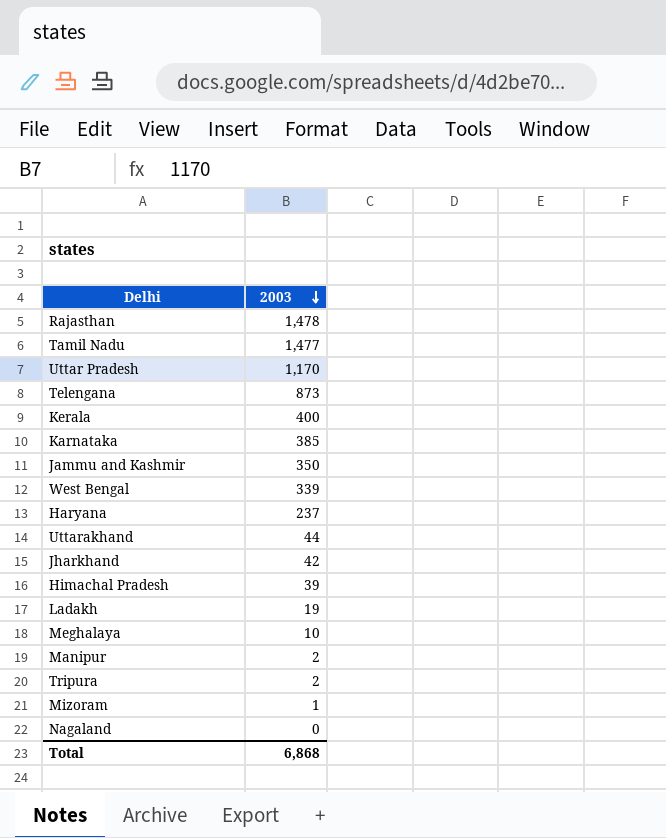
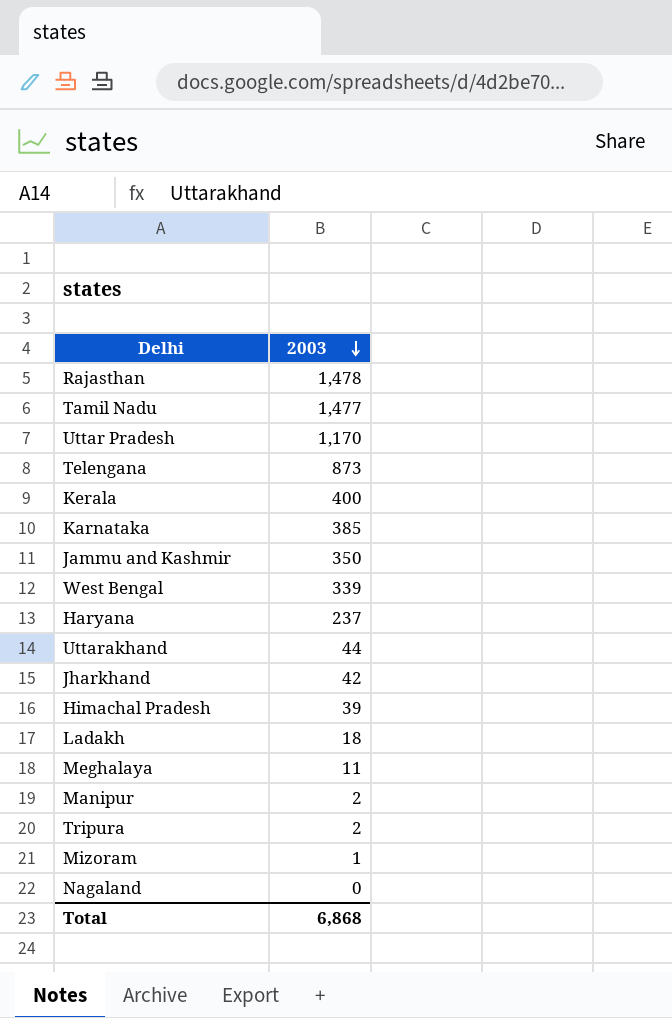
Ladakh | 2003: 19 -> 18
Meghalaya | 2003: 10 -> 11

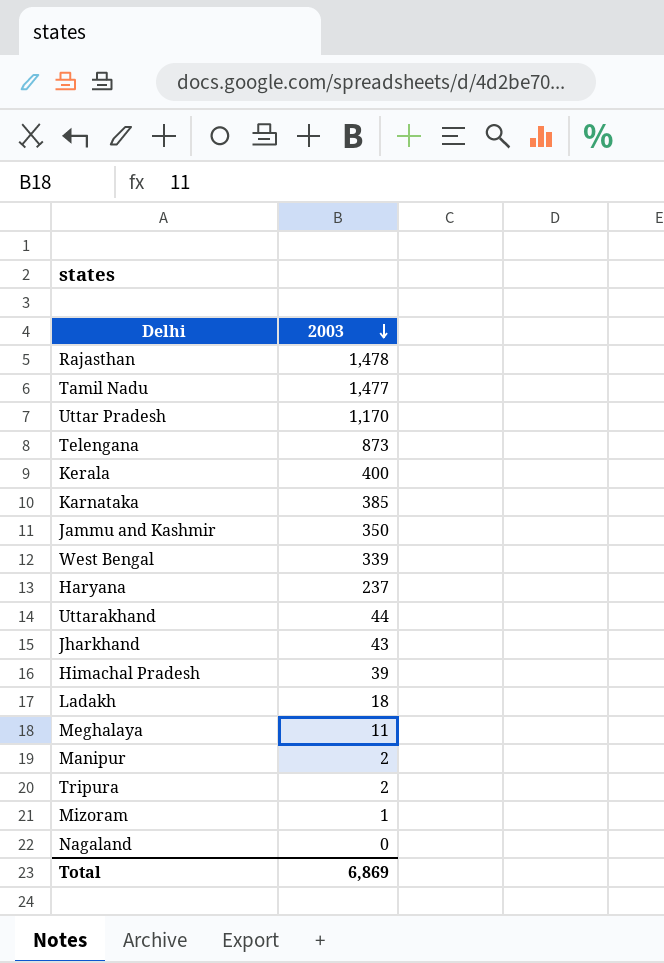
Jharkhand | 2003: 42 -> 43
Total | 2003: 6,868 -> 6,869

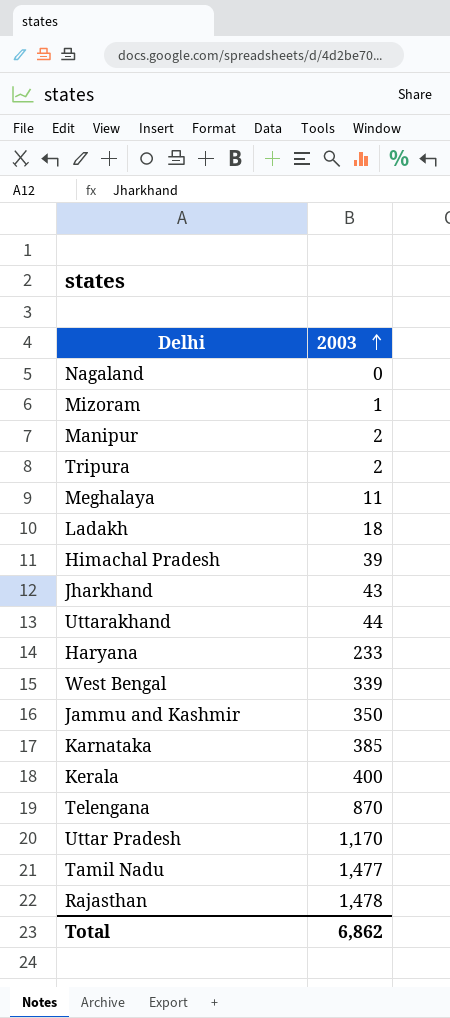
row order: 2003 descending -> 2003 ascending
Haryana | 2003: 237 -> 233
Telengana | 2003: 873 -> 870
Total | 2003: 6,869 -> 6,862

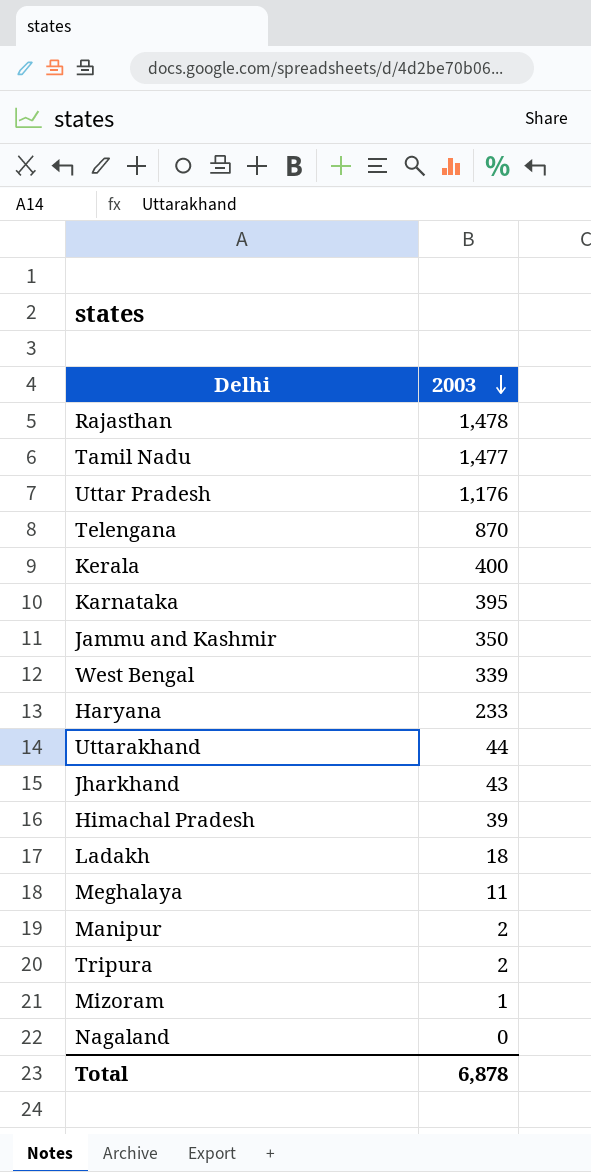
row order: 2003 ascending -> 2003 descending
Uttar Pradesh | 2003: 1,170 -> 1,176
Karnataka | 2003: 385 -> 395
Total | 2003: 6,862 -> 6,878

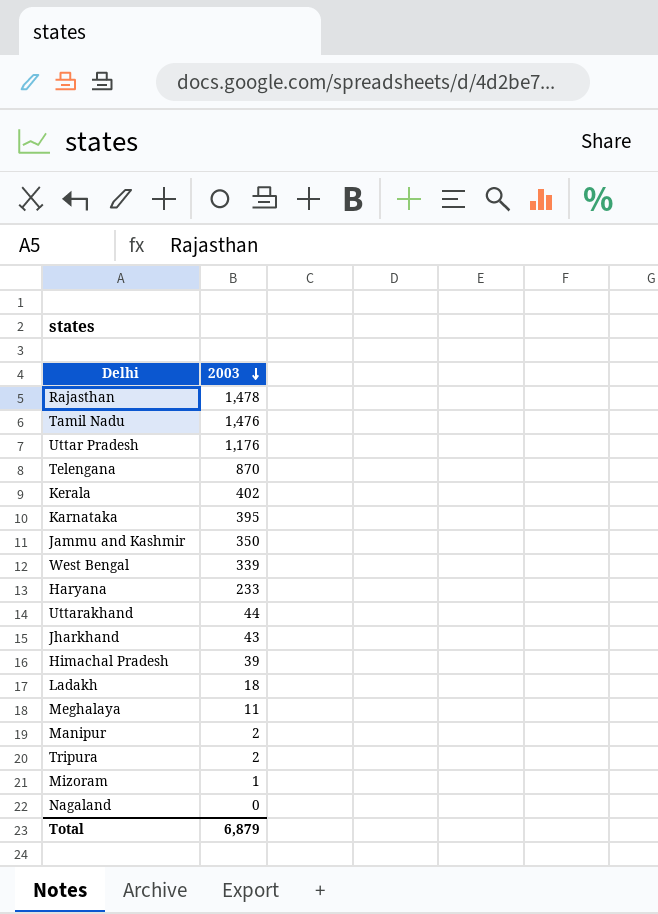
Tamil Nadu | 2003: 1,477 -> 1,476
Kerala | 2003: 400 -> 402
Total | 2003: 6,878 -> 6,879

